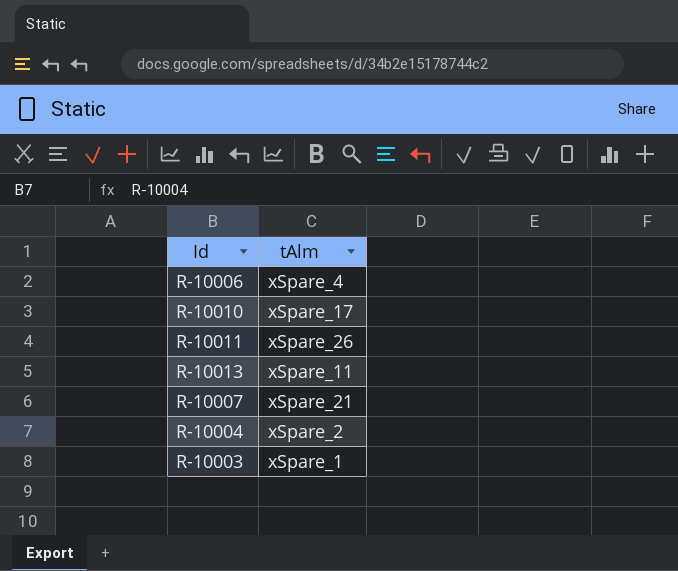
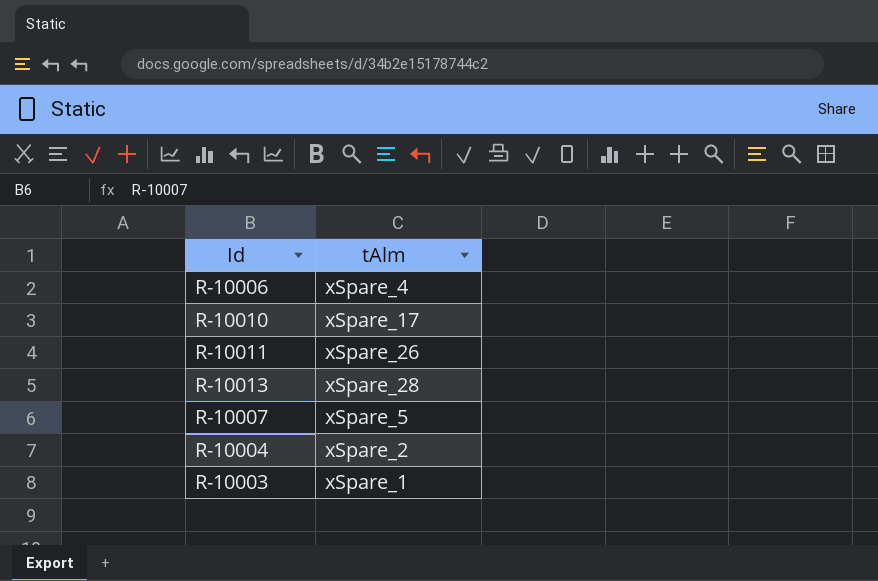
R-10013 | tAlm: xSpare_11 -> xSpare_28
R-10007 | tAlm: xSpare_21 -> xSpare_5

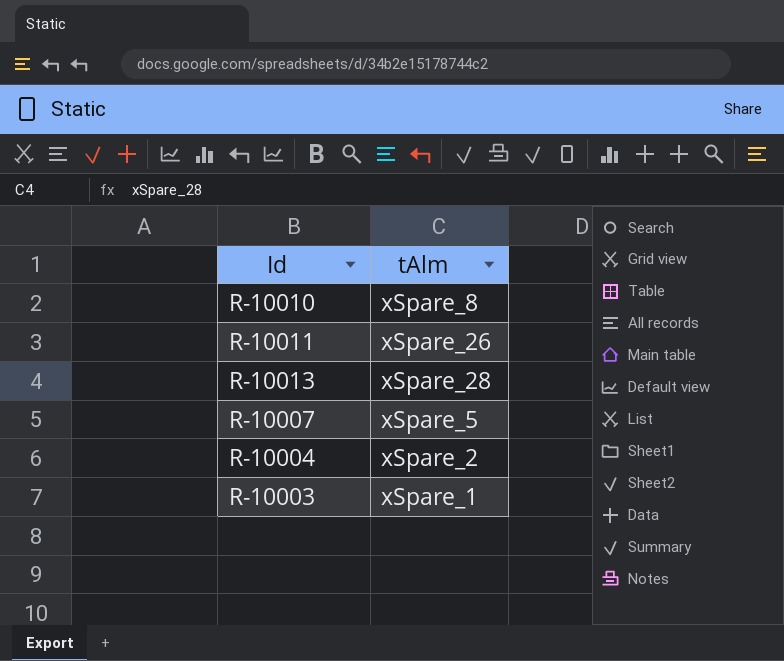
row R-10006: xSpare_4 -> none
R-10010 | tAlm: xSpare_17 -> xSpare_8

